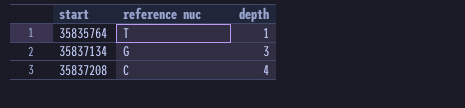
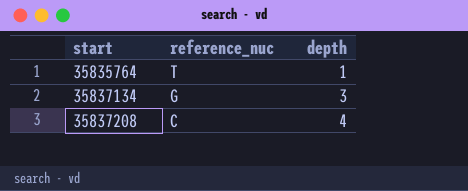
column name: reference nuc -> reference_nuc

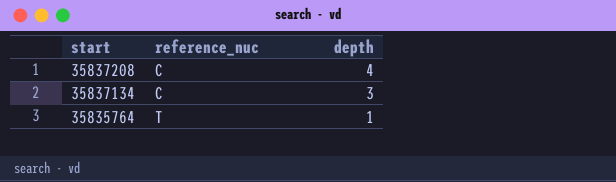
row order: start ascending -> start descending
35837134 | reference_nuc: G -> C

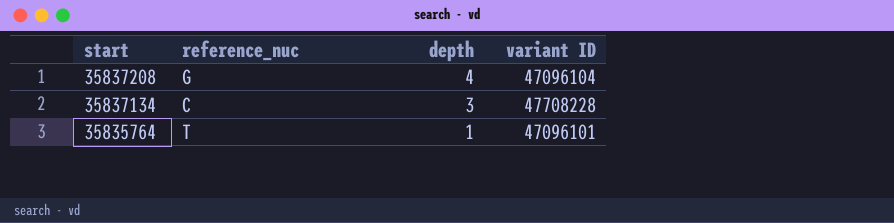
column variant ID | position: none -> 4
35837208 | reference_nuc: C -> G

